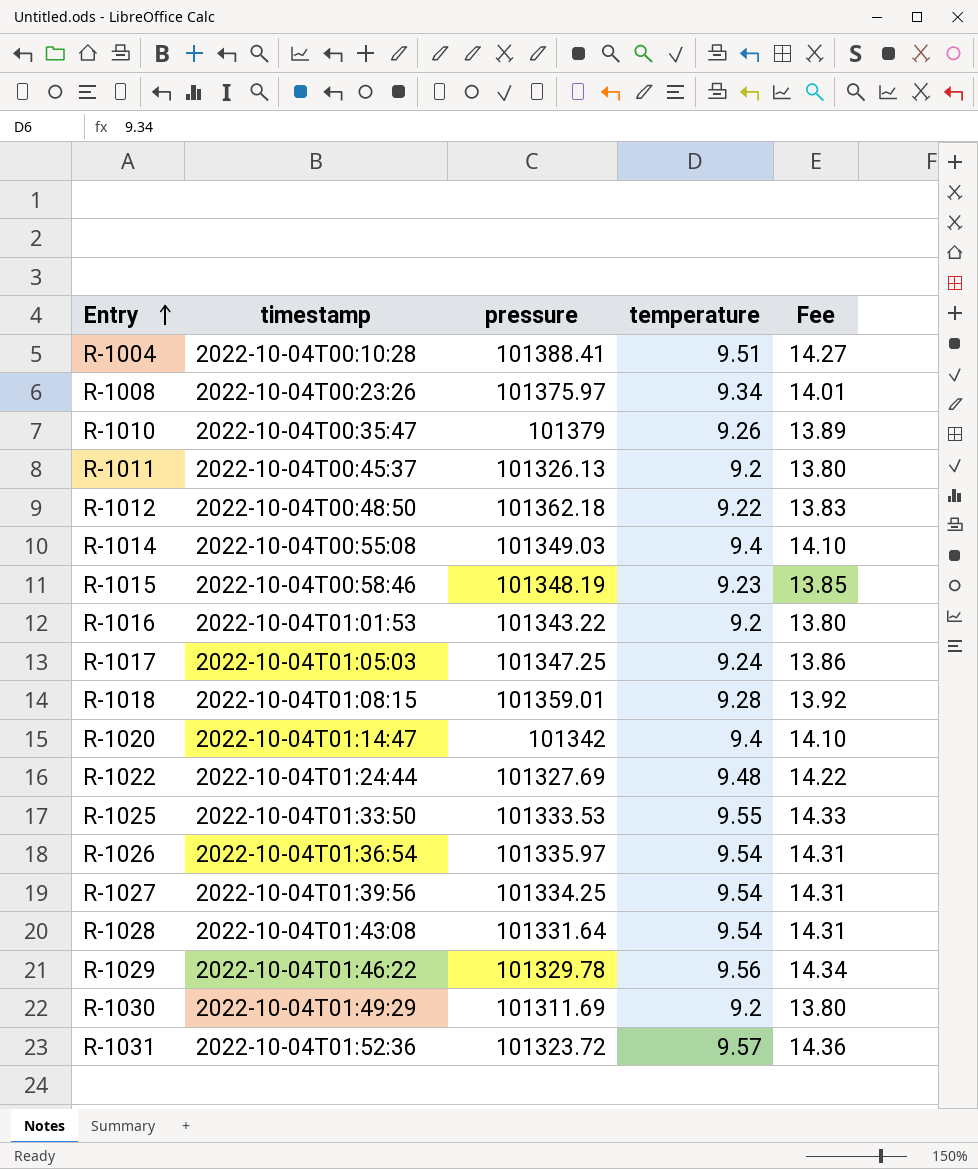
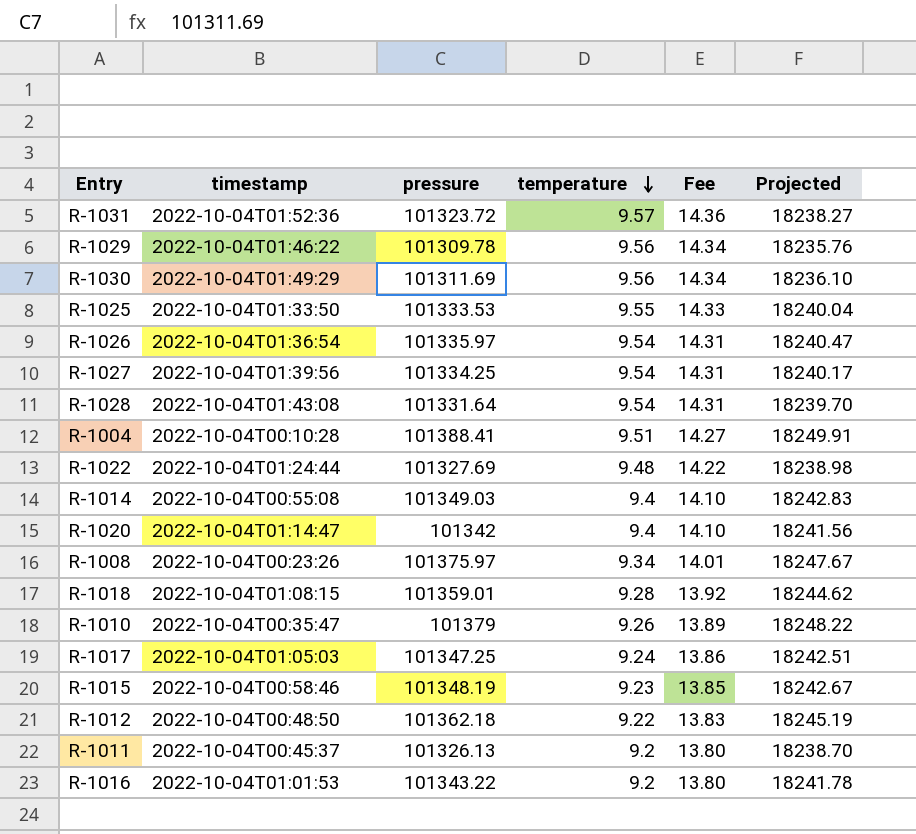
row order: Entry ascending -> temperature descending
column Projected | formula: none -> [pressure] * 0.18
R-1029 | pressure: 101329.78 -> 101309.78
R-1030 | temperature: 9.2 -> 9.56
R-1030 | Fee: 13.80 -> 14.34

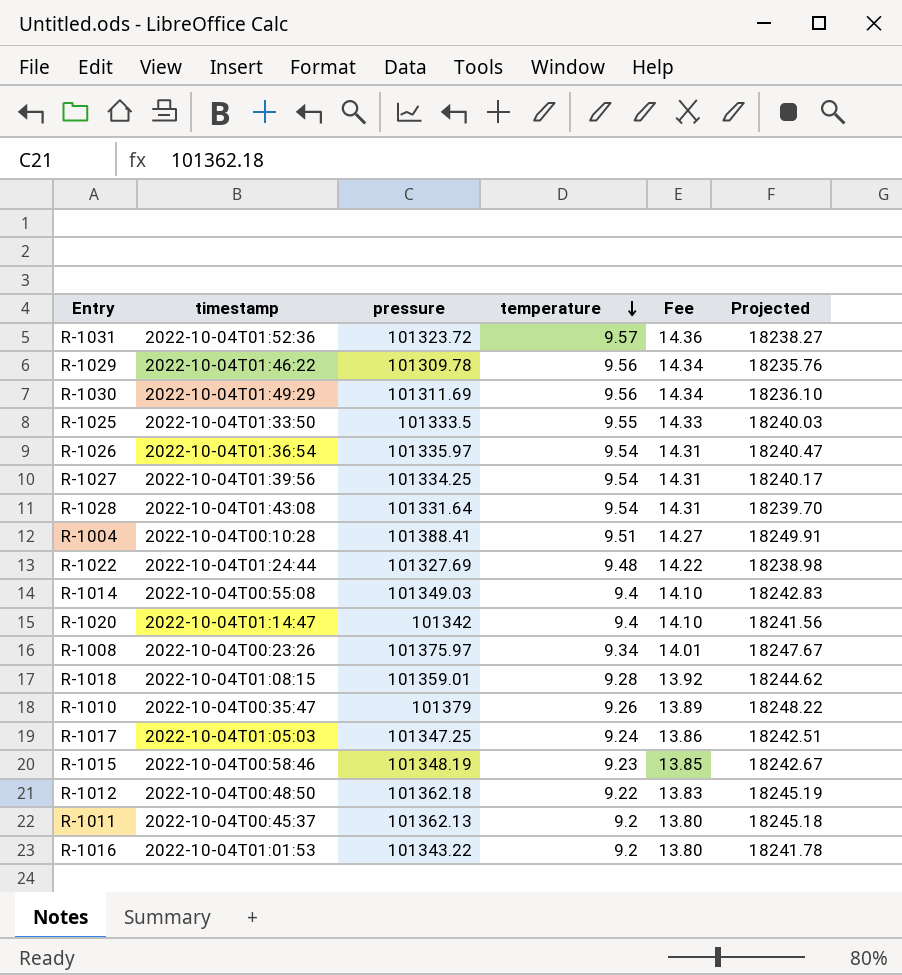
R-1025 | pressure: 101333.53 -> 101333.5
R-1025 | Projected: 18240.04 -> 18240.03
R-1011 | pressure: 101326.13 -> 101362.13
R-1011 | Projected: 18238.70 -> 18245.18

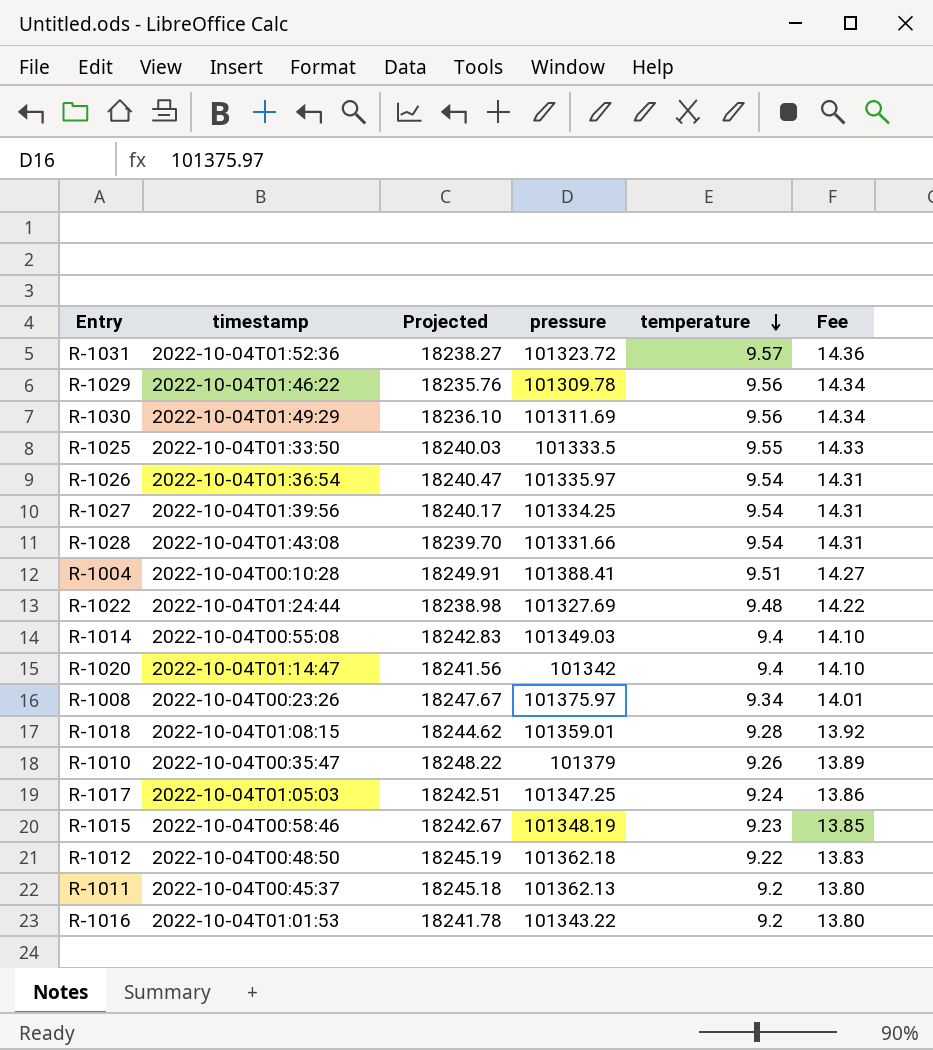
column Projected | position: 6 -> 3
R-1028 | pressure: 101331.64 -> 101331.66

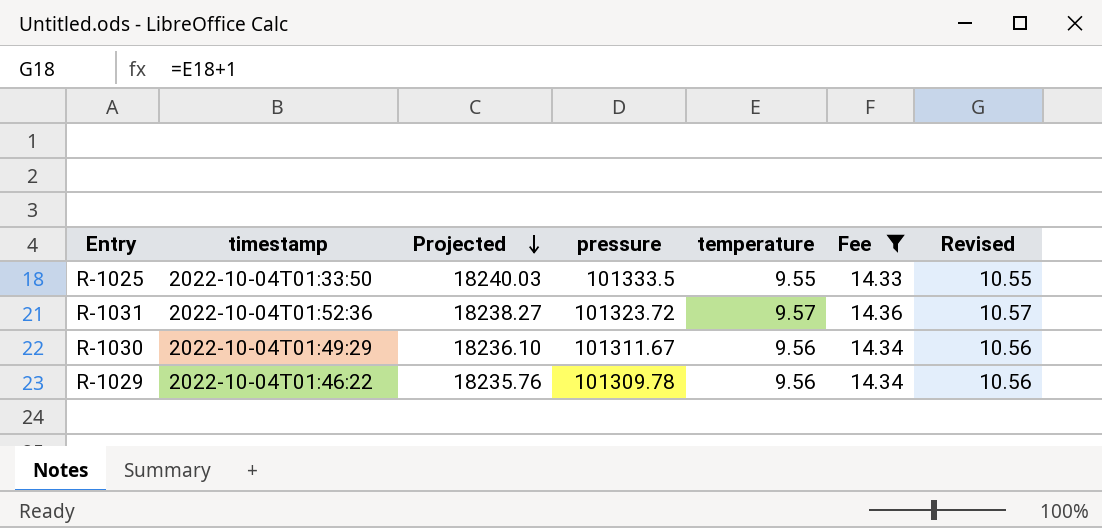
filter: none -> Fee >= 14.33
row order: temperature descending -> Projected descending
column Revised | formula: none -> [temperature] + 1
R-1030 | pressure: 101311.69 -> 101311.67

